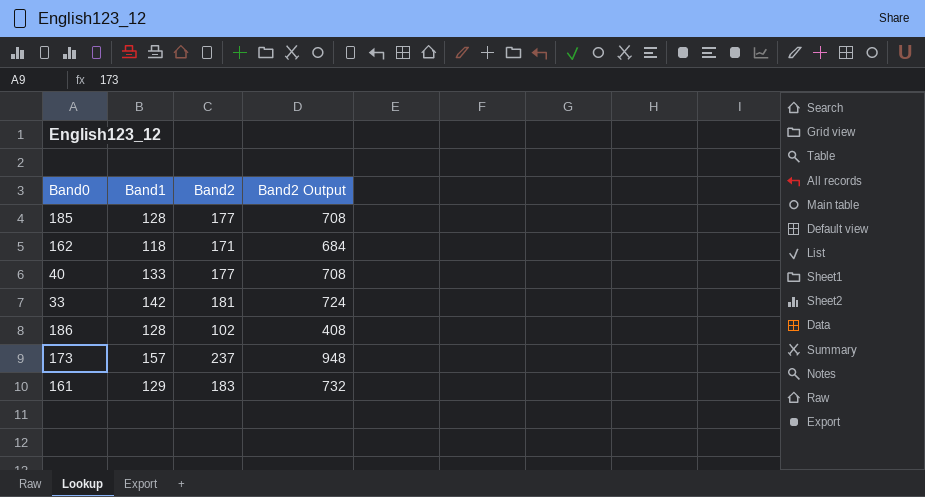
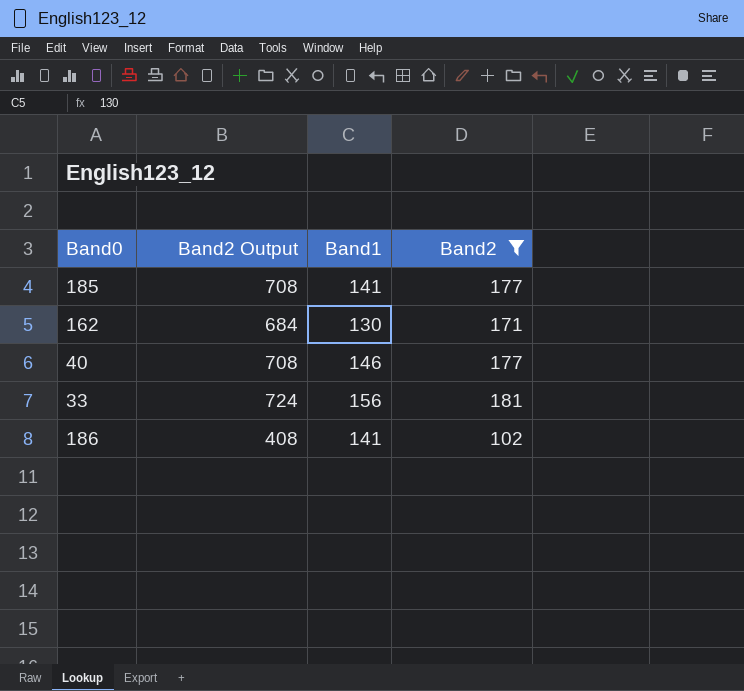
filter: none -> Band2 <= 181
column Band2 Output | position: 4 -> 2
185 | Band1: 128 -> 141
162 | Band1: 118 -> 130
40 | Band1: 133 -> 146
33 | Band1: 142 -> 156
186 | Band1: 128 -> 141

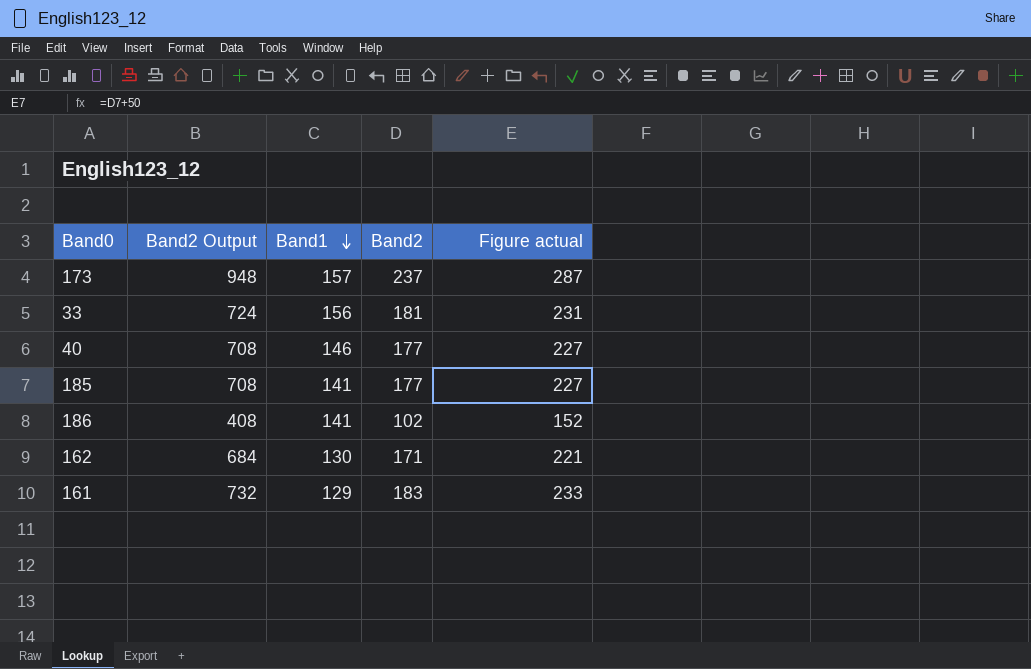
filter: Band2 <= 181 -> none
row order: none -> Band1 descending
column Figure actual | formula: none -> [Band2] + 50

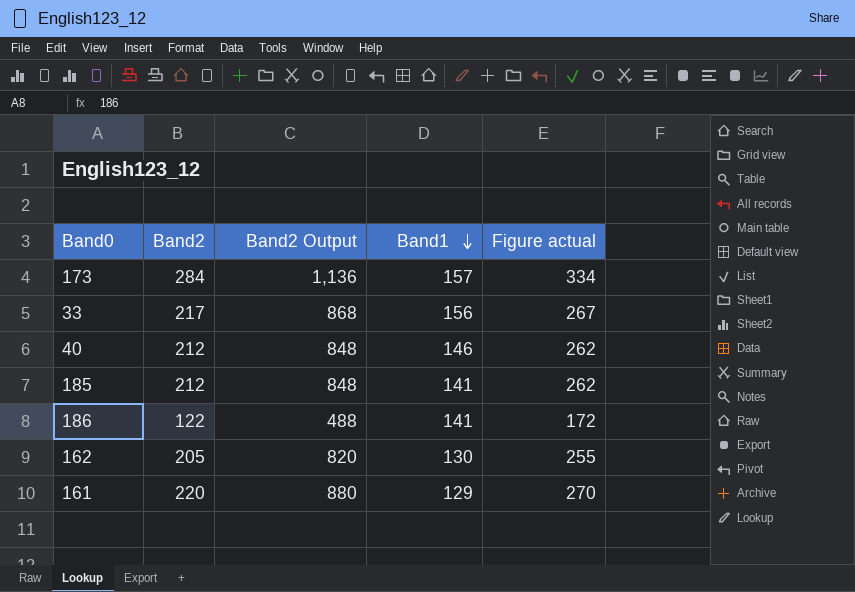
column Band2 | position: 4 -> 2
173 | Band2: 237 -> 284
173 | Band2 Output: 948 -> 1,136
173 | Figure actual: 287 -> 334
33 | Band2: 181 -> 217
33 | Band2 Output: 724 -> 868
33 | Figure actual: 231 -> 267
40 | Band2: 177 -> 212
40 | Band2 Output: 708 -> 848
40 | Figure actual: 227 -> 262
185 | Band2: 177 -> 212
185 | Band2 Output: 708 -> 848
185 | Figure actual: 227 -> 262
186 | Band2: 102 -> 122
186 | Band2 Output: 408 -> 488
186 | Figure actual: 152 -> 172
162 | Band2: 171 -> 205
162 | Band2 Output: 684 -> 820
162 | Figure actual: 221 -> 255
161 | Band2: 183 -> 220
161 | Band2 Output: 732 -> 880
161 | Figure actual: 233 -> 270

